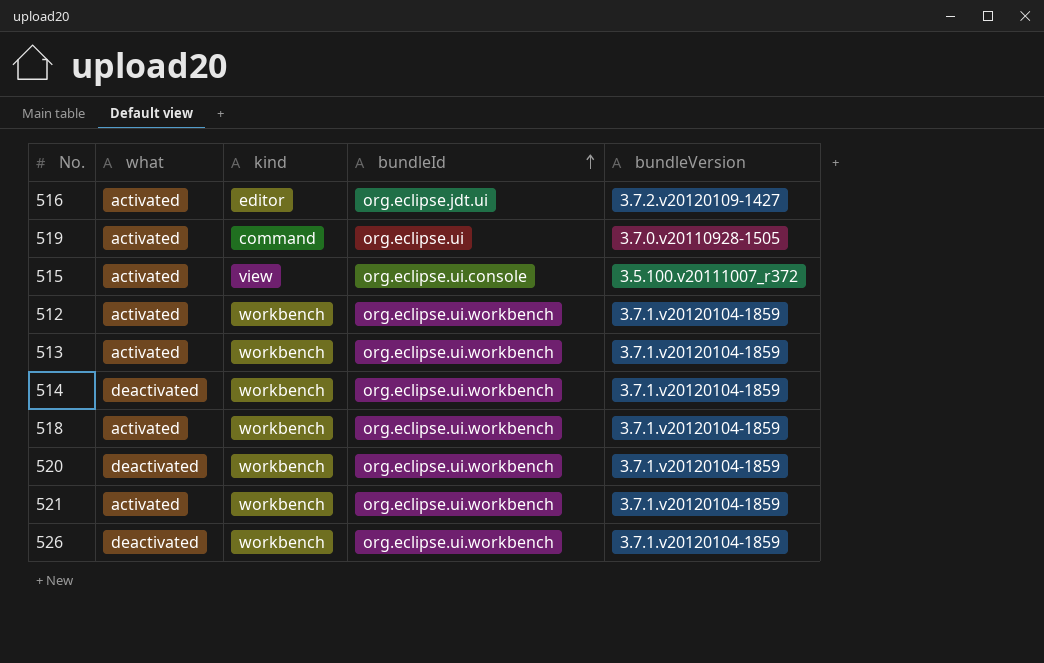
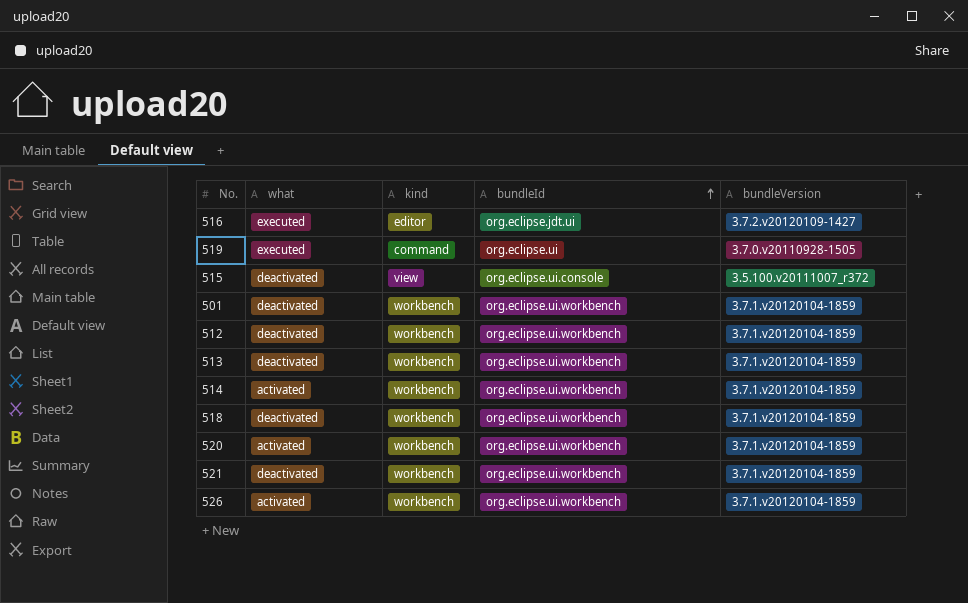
516 | what: activated -> executed
519 | what: activated -> executed
515 | what: activated -> deactivated
row 501: none -> deactivated | workbench | org.eclipse.ui.workbench | 3.7.1.v20120104-1859
512 | what: activated -> deactivated
513 | what: activated -> deactivated
514 | what: deactivated -> activated
518 | what: activated -> deactivated
520 | what: deactivated -> activated
521 | what: activated -> deactivated
526 | what: deactivated -> activated

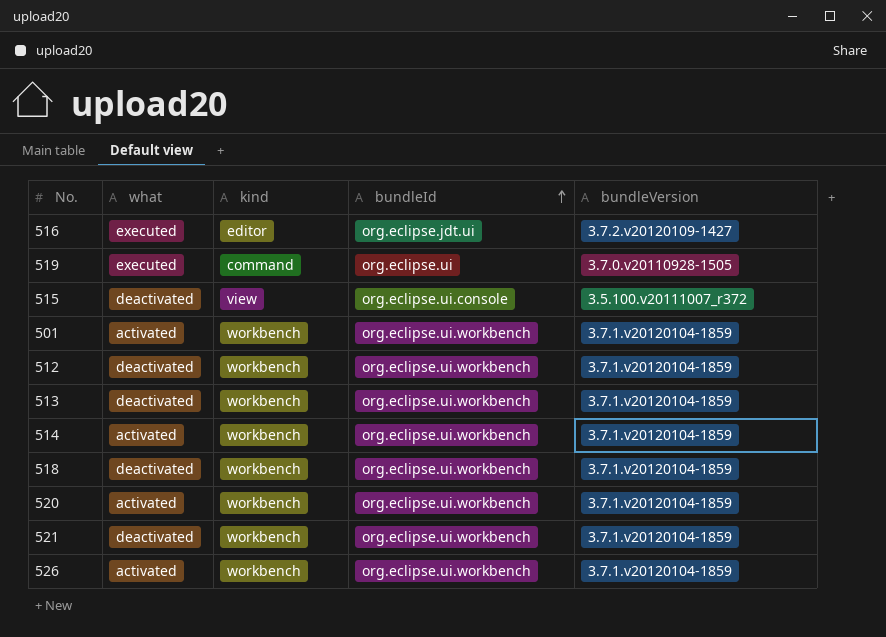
501 | what: deactivated -> activated

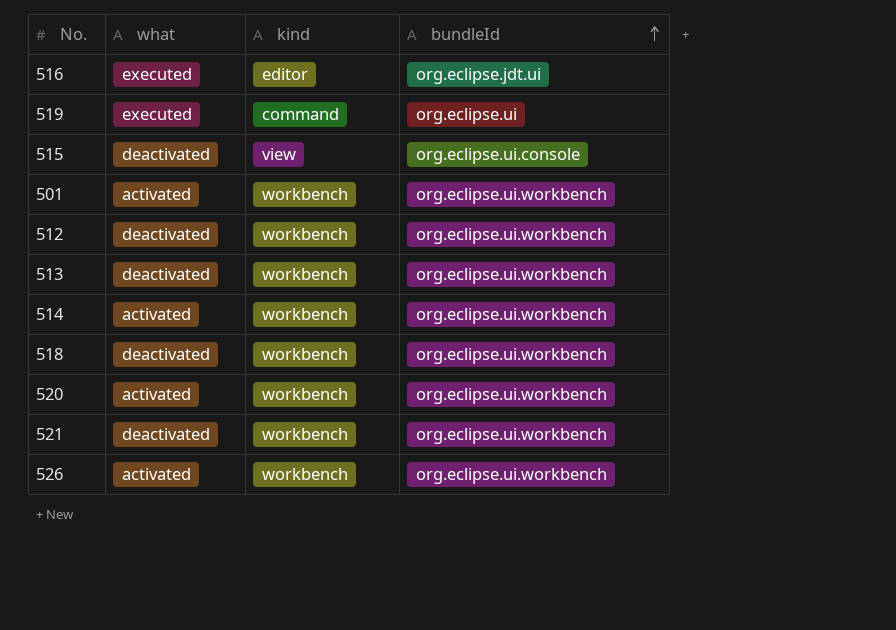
column bundleVersion | position: 5 -> none

